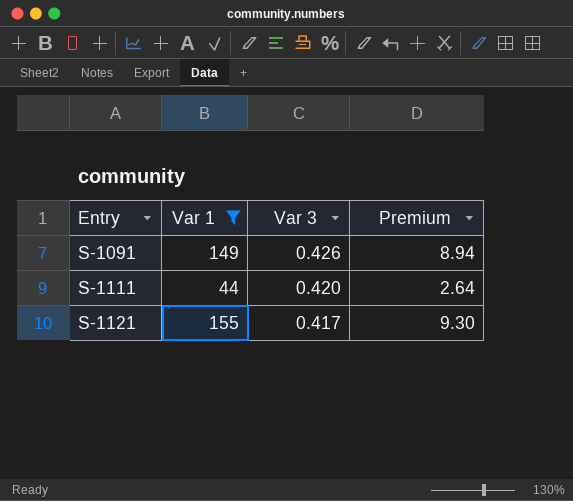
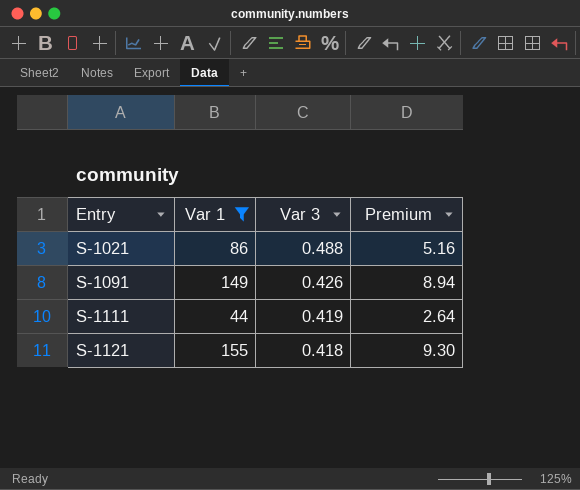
row S-1021: none -> 86 | 0.488 | 5.16
S-1111 | Var 3: 0.420 -> 0.419
S-1121 | Var 3: 0.417 -> 0.418

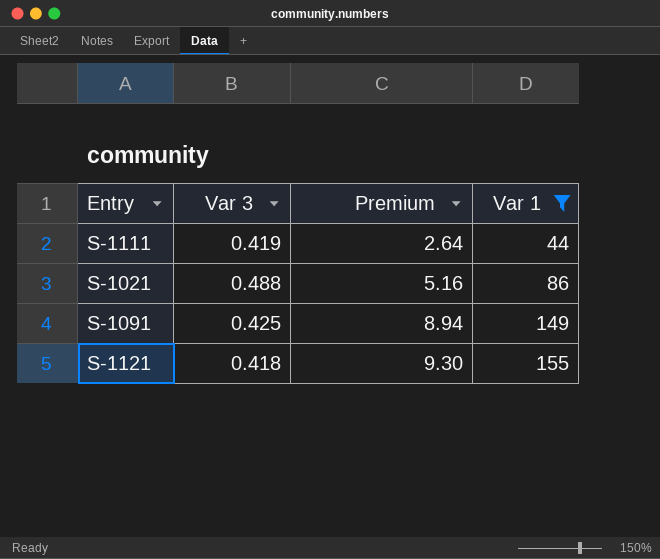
row order: Entry ascending -> Premium ascending
column Var 1 | position: 2 -> 4
S-1091 | Var 3: 0.426 -> 0.425

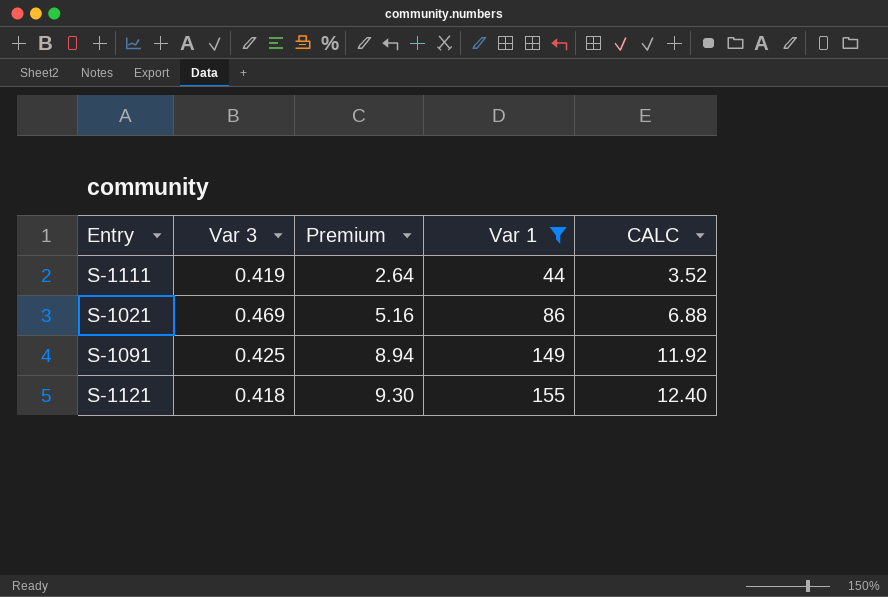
column CALC | formula: none -> [Var 1] * 0.08
S-1021 | Var 3: 0.488 -> 0.469

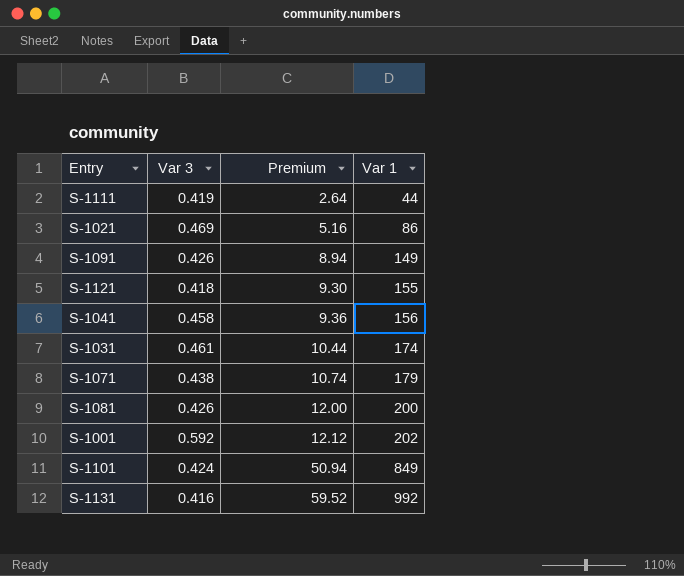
filter: Var 1 <= 155 -> none
column CALC | formula: [Var 1] * 0.08 -> none
S-1091 | Var 3: 0.425 -> 0.426

